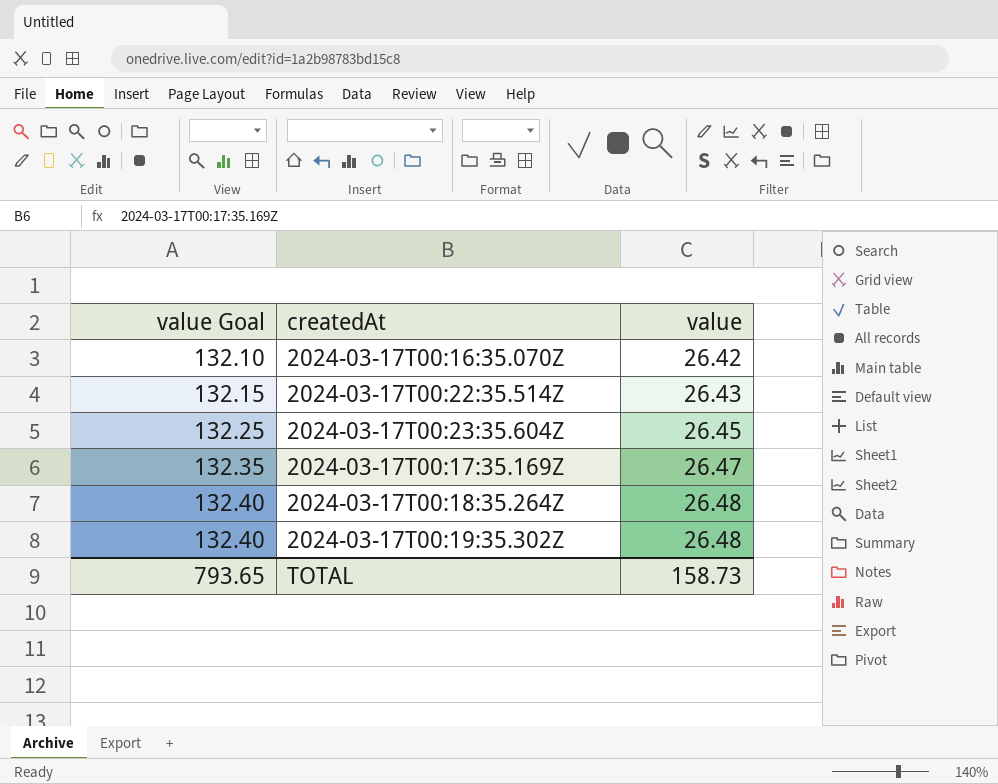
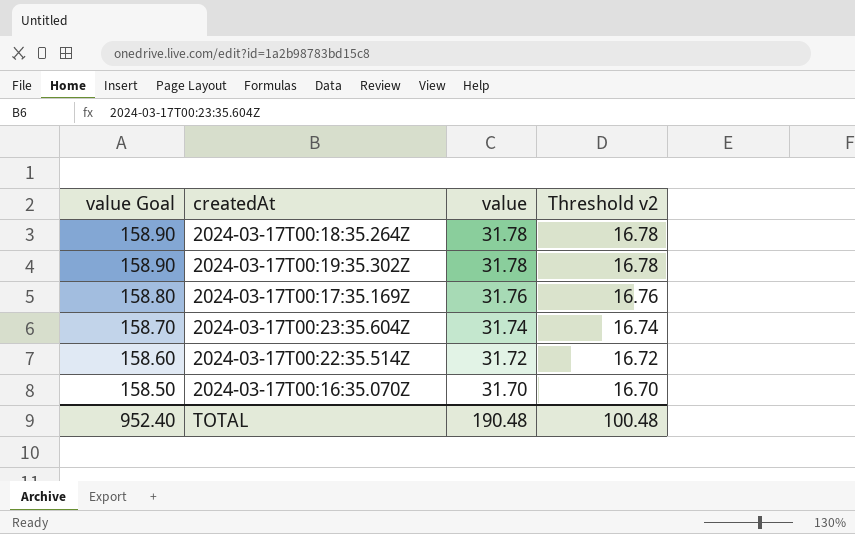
row order: value Goal ascending -> value Goal descending
column Threshold v2 | formula: none -> [value] - 15
2024-03-17T00:18:35.264Z | value Goal: 132.40 -> 158.90
2024-03-17T00:18:35.264Z | value: 26.48 -> 31.78
2024-03-17T00:19:35.302Z | value Goal: 132.40 -> 158.90
2024-03-17T00:19:35.302Z | value: 26.48 -> 31.78
2024-03-17T00:17:35.169Z | value Goal: 132.35 -> 158.80
2024-03-17T00:17:35.169Z | value: 26.47 -> 31.76
2024-03-17T00:23:35.604Z | value Goal: 132.25 -> 158.70
2024-03-17T00:23:35.604Z | value: 26.45 -> 31.74
2024-03-17T00:22:35.514Z | value Goal: 132.15 -> 158.60
2024-03-17T00:22:35.514Z | value: 26.43 -> 31.72
2024-03-17T00:16:35.070Z | value Goal: 132.10 -> 158.50
2024-03-17T00:16:35.070Z | value: 26.42 -> 31.70
TOTAL | value Goal: 793.65 -> 952.40
TOTAL | value: 158.73 -> 190.48

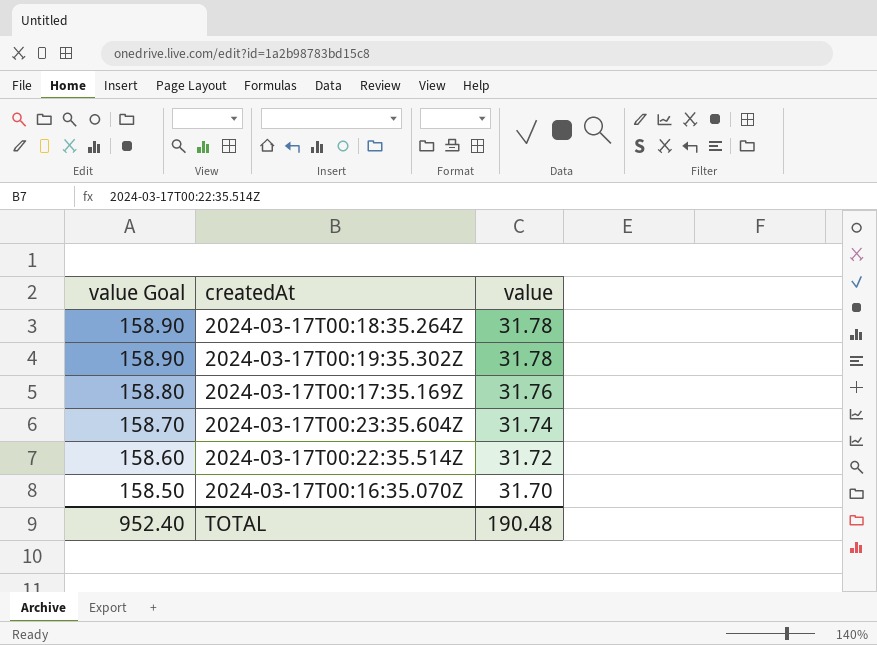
column Threshold v2 | formula: [value] - 15 -> none

